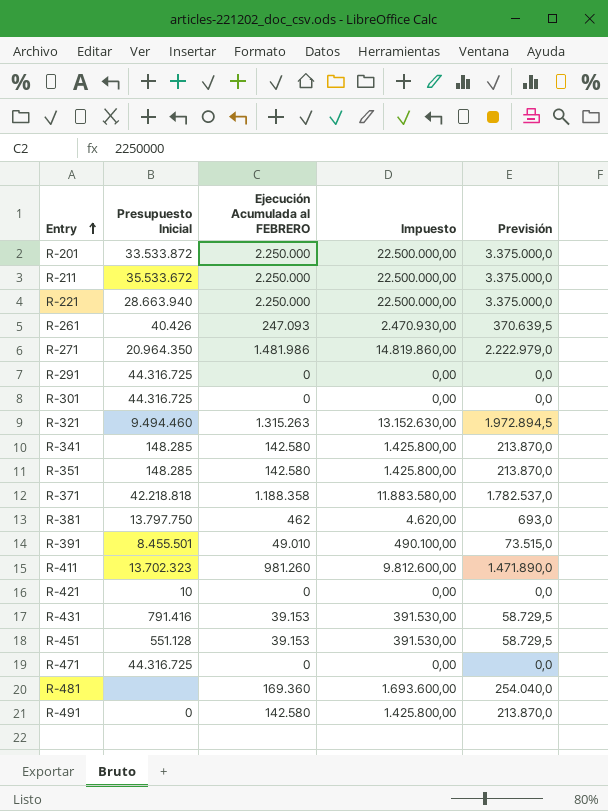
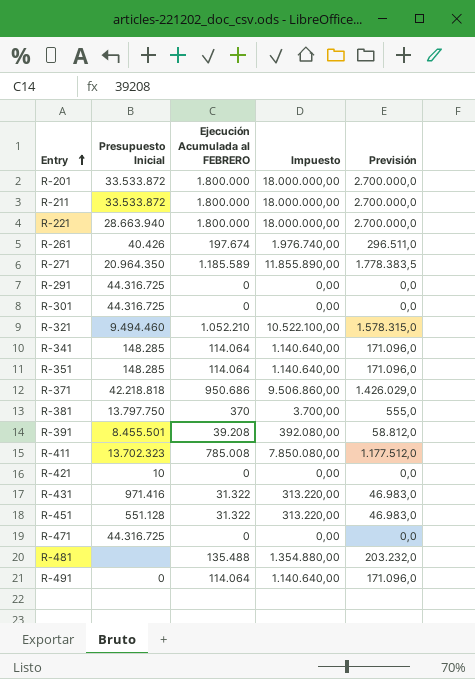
R-201 | Ejecución Acumulada al FEBRERO: 2.250.000 -> 1.800.000
R-201 | Impuesto: 22.500.000,00 -> 18.000.000,00
R-201 | Previsión: 3.375.000,0 -> 2.700.000,0
R-211 | Presupuesto Inicial: 35.533.672 -> 33.533.872
R-211 | Ejecución Acumulada al FEBRERO: 2.250.000 -> 1.800.000
R-211 | Impuesto: 22.500.000,00 -> 18.000.000,00
R-211 | Previsión: 3.375.000,0 -> 2.700.000,0
R-221 | Ejecución Acumulada al FEBRERO: 2.250.000 -> 1.800.000
R-221 | Impuesto: 22.500.000,00 -> 18.000.000,00
R-221 | Previsión: 3.375.000,0 -> 2.700.000,0
R-261 | Ejecución Acumulada al FEBRERO: 247.093 -> 197.674
R-261 | Impuesto: 2.470.930,00 -> 1.976.740,00
R-261 | Previsión: 370.639,5 -> 296.511,0
R-271 | Ejecución Acumulada al FEBRERO: 1.481.986 -> 1.185.589
R-271 | Impuesto: 14.819.860,00 -> 11.855.890,00
R-271 | Previsión: 2.222.979,0 -> 1.778.383,5
R-321 | Ejecución Acumulada al FEBRERO: 1.315.263 -> 1.052.210
R-321 | Impuesto: 13.152.630,00 -> 10.522.100,00
R-321 | Previsión: 1.972.894,5 -> 1.578.315,0
R-341 | Ejecución Acumulada al FEBRERO: 142.580 -> 114.064
R-341 | Impuesto: 1.425.800,00 -> 1.140.640,00
R-341 | Previsión: 213.870,0 -> 171.096,0
R-351 | Ejecución Acumulada al FEBRERO: 142.580 -> 114.064
R-351 | Impuesto: 1.425.800,00 -> 1.140.640,00
R-351 | Previsión: 213.870,0 -> 171.096,0
R-371 | Ejecución Acumulada al FEBRERO: 1.188.358 -> 950.686
R-371 | Impuesto: 11.883.580,00 -> 9.506.860,00
R-371 | Previsión: 1.782.537,0 -> 1.426.029,0
R-381 | Ejecución Acumulada al FEBRERO: 462 -> 370
R-381 | Impuesto: 4.620,00 -> 3.700,00
R-381 | Previsión: 693,0 -> 555,0
R-391 | Ejecución Acumulada al FEBRERO: 49.010 -> 39.208
R-391 | Impuesto: 490.100,00 -> 392.080,00
R-391 | Previsión: 73.515,0 -> 58.812,0
R-411 | Ejecución Acumulada al FEBRERO: 981.260 -> 785.008
R-411 | Impuesto: 9.812.600,00 -> 7.850.080,00
R-411 | Previsión: 1.471.890,0 -> 1.177.512,0
R-431 | Presupuesto Inicial: 791.416 -> 971.416
R-431 | Ejecución Acumulada al FEBRERO: 39.153 -> 31.322
R-431 | Impuesto: 391.530,00 -> 313.220,00
R-431 | Previsión: 58.729,5 -> 46.983,0
R-451 | Ejecución Acumulada al FEBRERO: 39.153 -> 31.322
R-451 | Impuesto: 391.530,00 -> 313.220,00
R-451 | Previsión: 58.729,5 -> 46.983,0
R-481 | Ejecución Acumulada al FEBRERO: 169.360 -> 135.488
R-481 | Impuesto: 1.693.600,00 -> 1.354.880,00
R-481 | Previsión: 254.040,0 -> 203.232,0
R-491 | Ejecución Acumulada al FEBRERO: 142.580 -> 114.064
R-491 | Impuesto: 1.425.800,00 -> 1.140.640,00
R-491 | Previsión: 213.870,0 -> 171.096,0

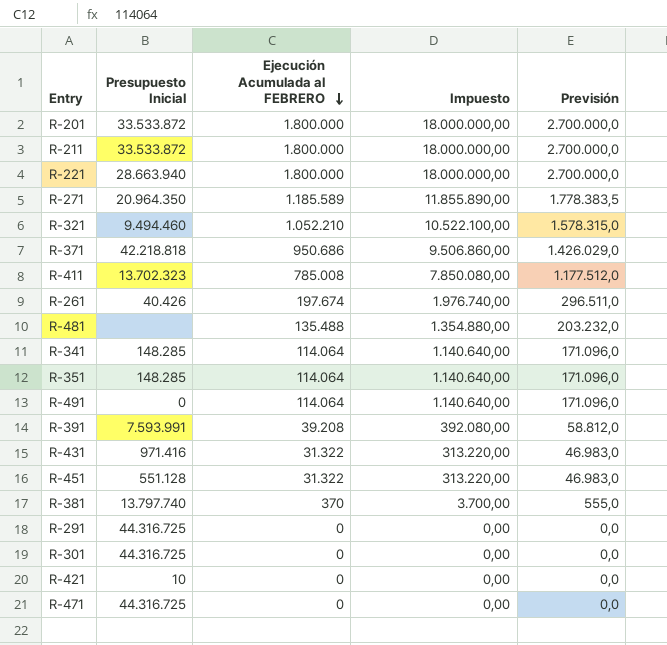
row order: Entry ascending -> Ejecución Acumulada al FEBRERO descending
R-391 | Presupuesto Inicial: 8.455.501 -> 7.593.991
R-381 | Presupuesto Inicial: 13.797.750 -> 13.797.740

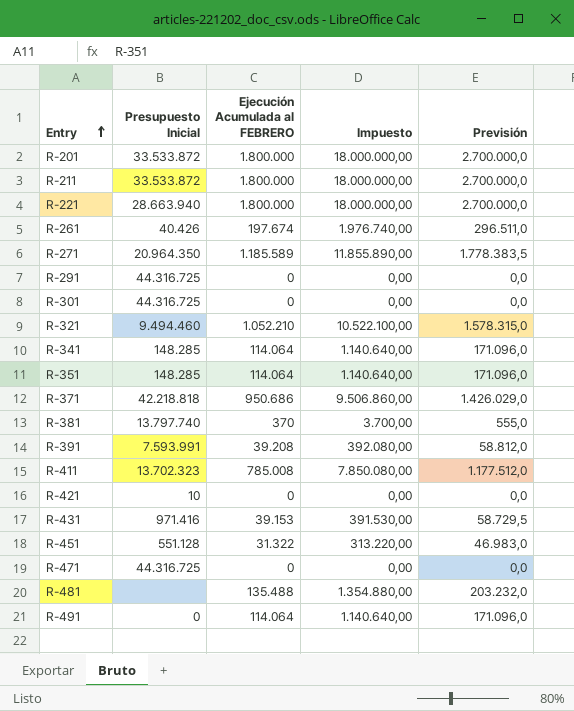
row order: Ejecución Acumulada al FEBRERO descending -> Entry ascending
R-431 | Ejecución Acumulada al FEBRERO: 31.322 -> 39.153
R-431 | Impuesto: 313.220,00 -> 391.530,00
R-431 | Previsión: 46.983,0 -> 58.729,5

